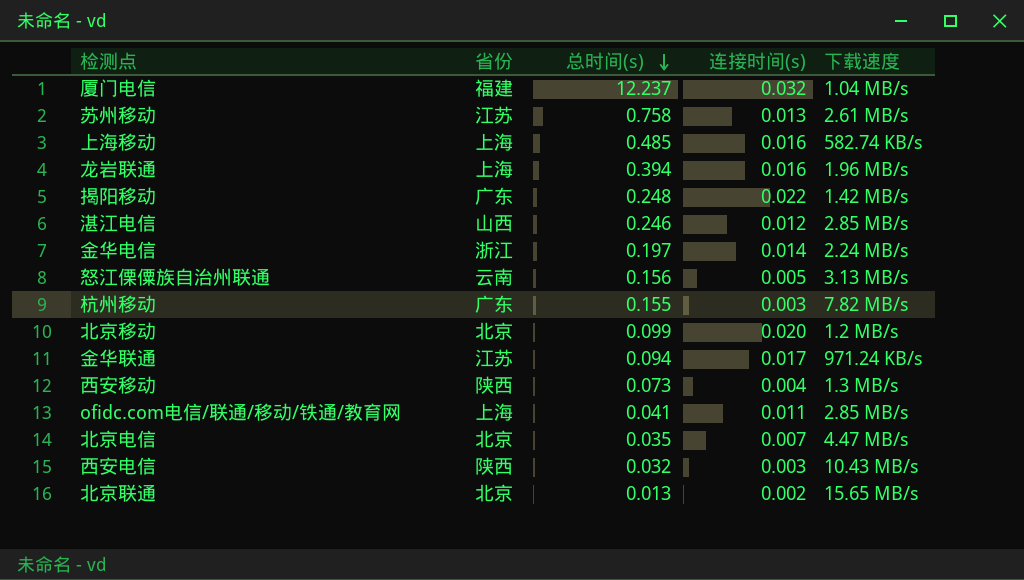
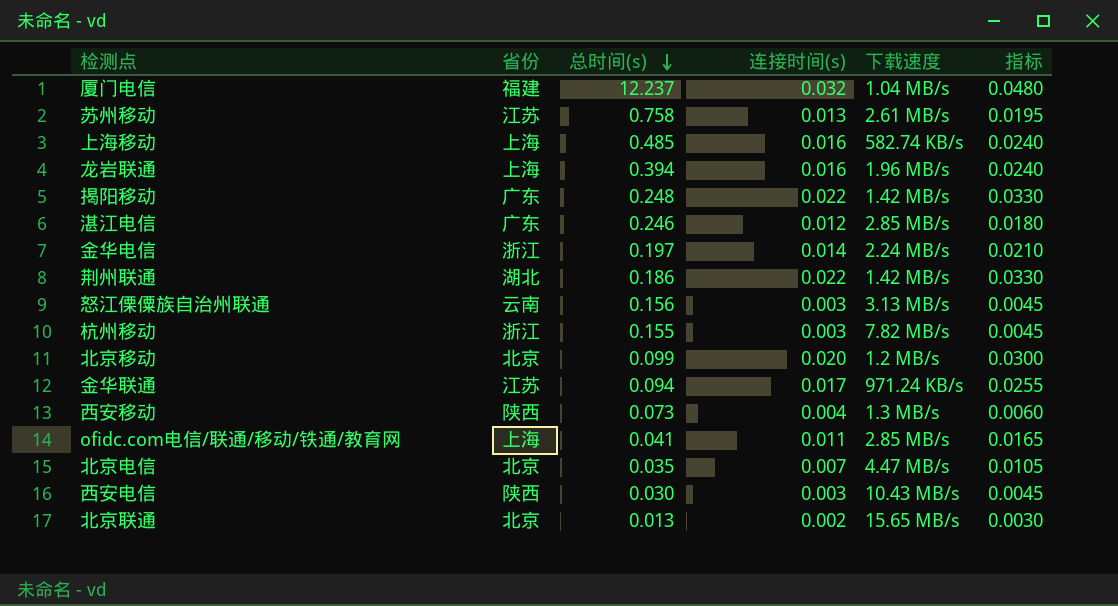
column 指标 | formula: none -> [连接时间(s)] * 1.5
湛江电信 | 省份: 山西 -> 广东
row 荆州联通: none -> 湖北 | 0.186 | 0.022 | 1.42 MB/s | 0.0330
怒江傈僳族自治州联通 | 连接时间(s): 0.005 -> 0.003
杭州移动 | 省份: 广东 -> 浙江
西安电信 | 总时间(s): 0.032 -> 0.030

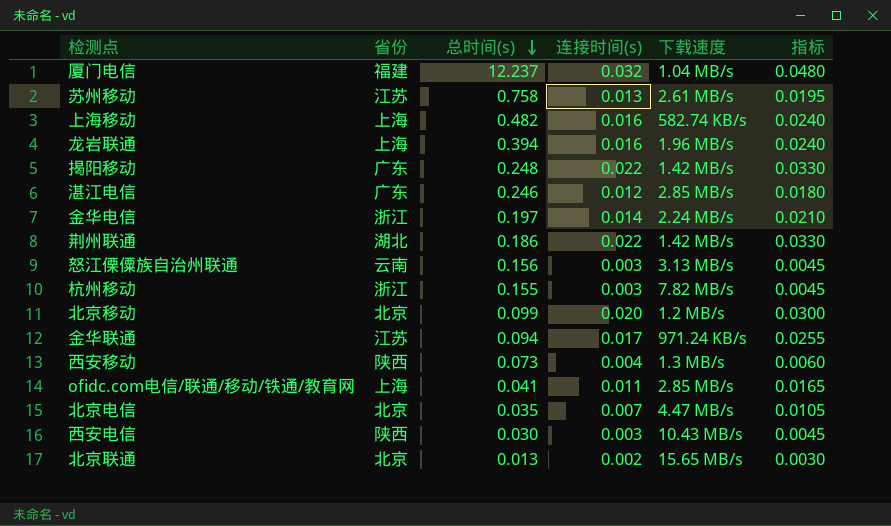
上海移动 | 总时间(s): 0.485 -> 0.482

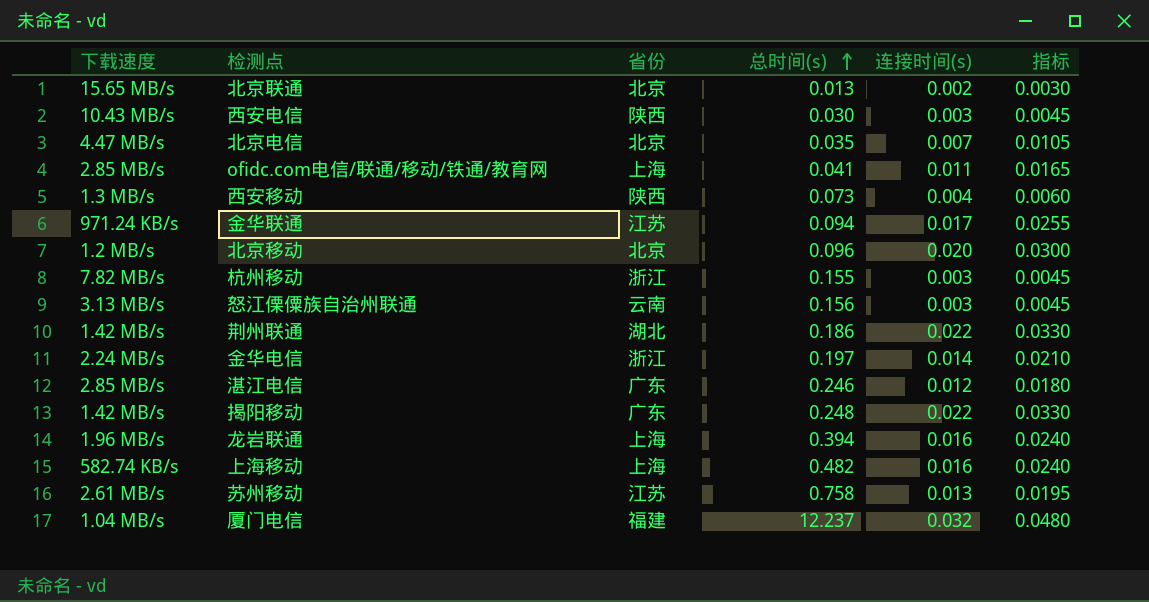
row order: 总时间(s) descending -> 总时间(s) ascending
column 下载速度 | position: 5 -> 1
北京移动 | 总时间(s): 0.099 -> 0.096

